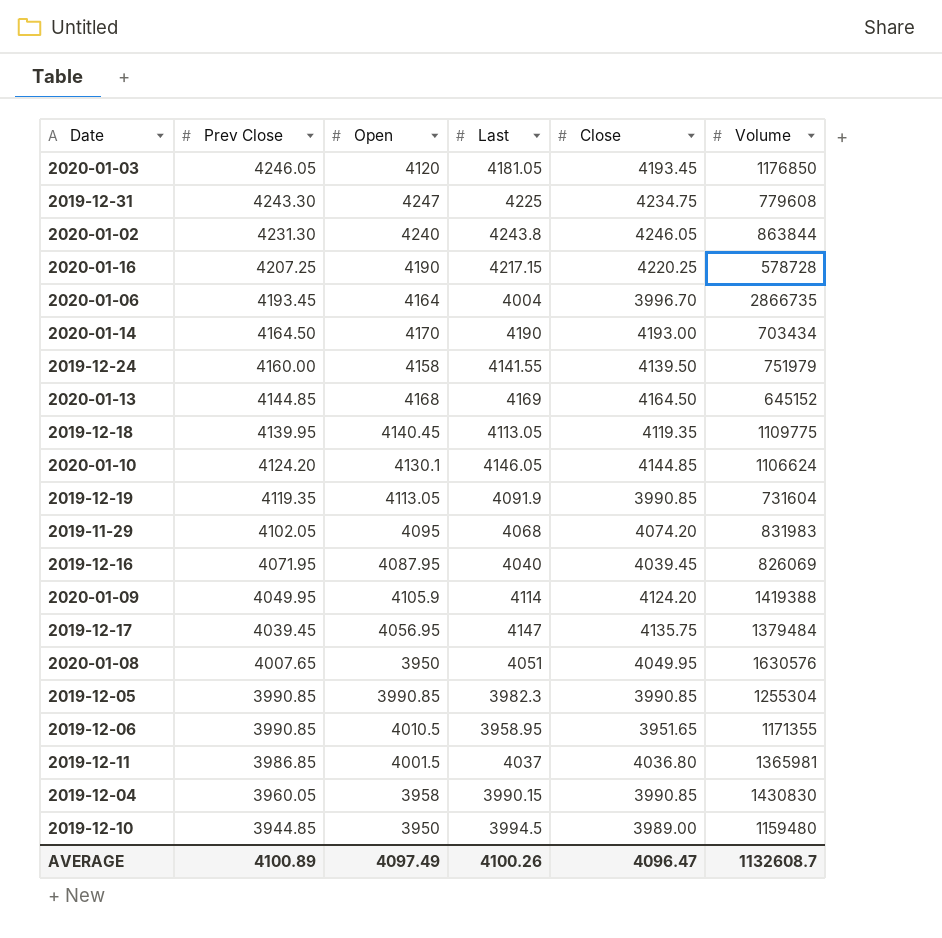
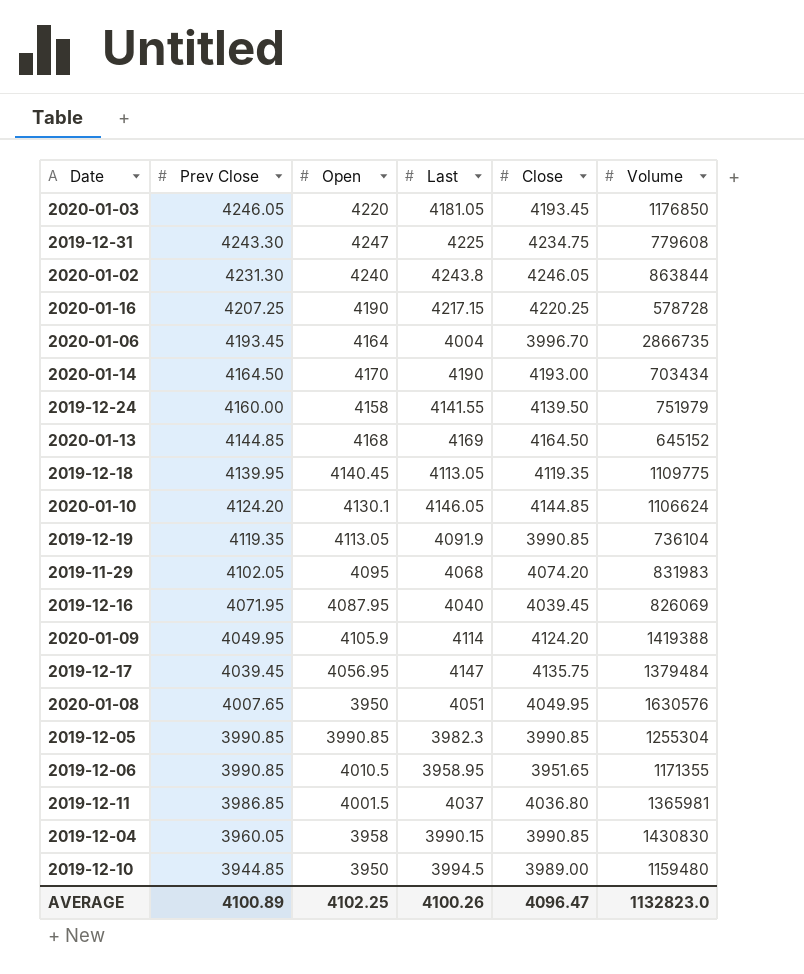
2020-01-03 | Open: 4120 -> 4220
2019-12-19 | Volume: 731604 -> 736104
AVERAGE | Open: 4097.49 -> 4102.25
AVERAGE | Volume: 1132608.7 -> 1132823.0

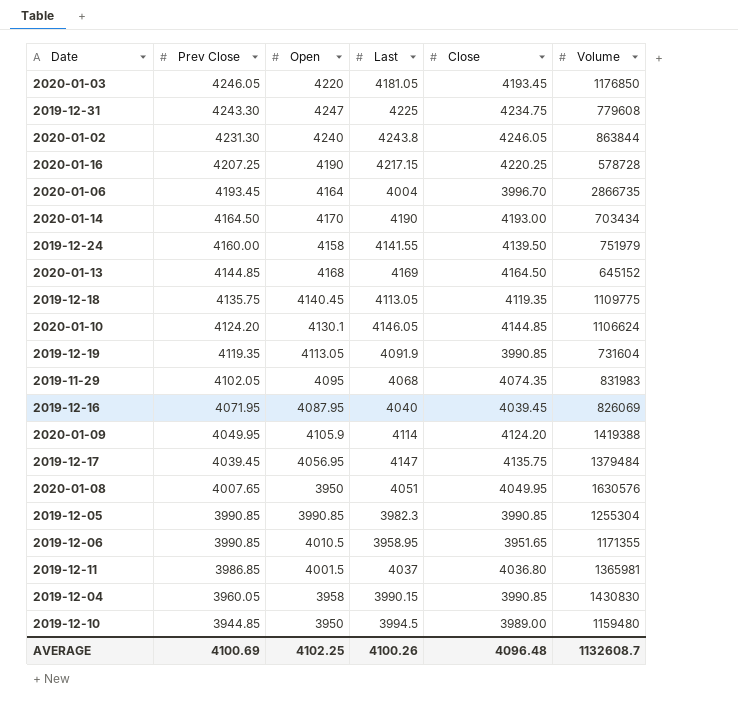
2019-12-18 | Prev Close: 4139.95 -> 4135.75
2019-12-19 | Volume: 736104 -> 731604
2019-11-29 | Close: 4074.20 -> 4074.35
AVERAGE | Prev Close: 4100.89 -> 4100.69
AVERAGE | Close: 4096.47 -> 4096.48
AVERAGE | Volume: 1132823.0 -> 1132608.7

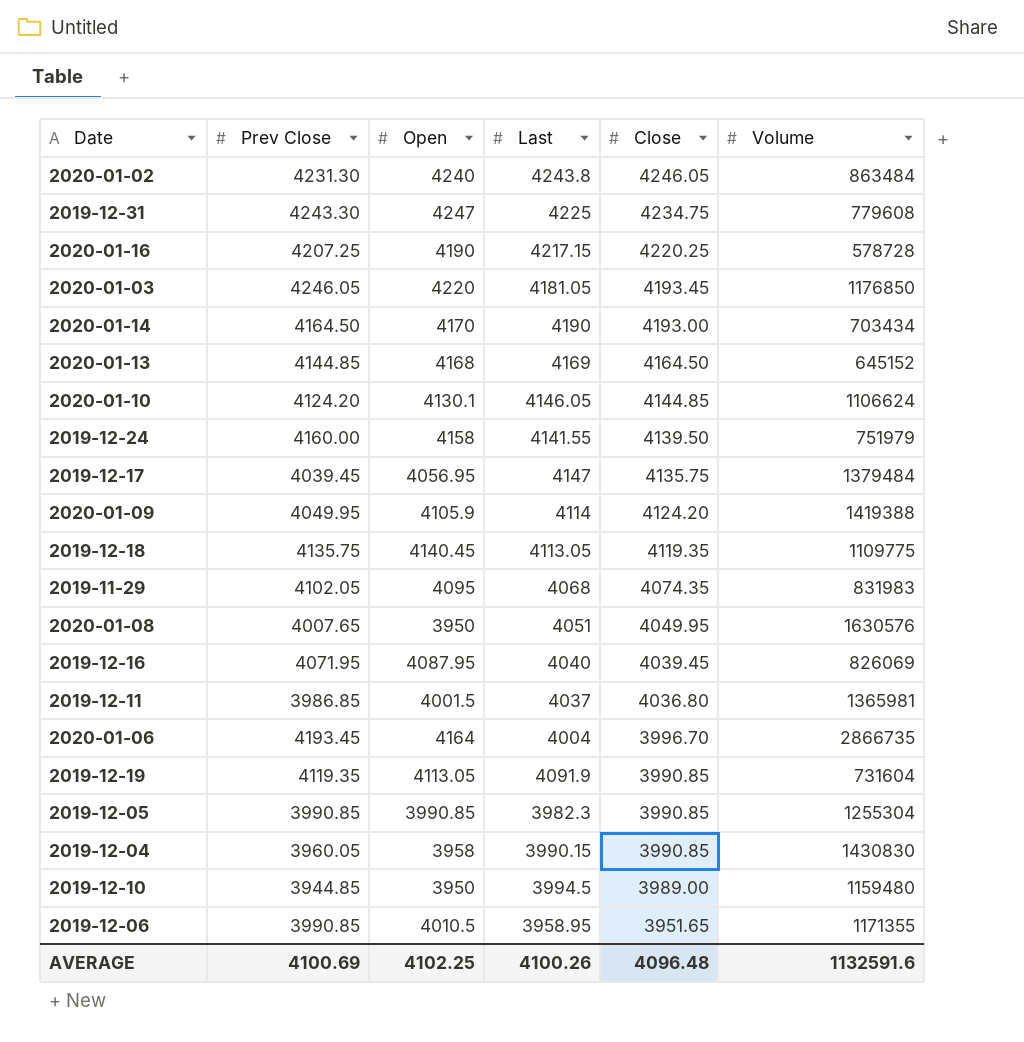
row order: Prev Close descending -> Close descending
2020-01-02 | Volume: 863844 -> 863484
AVERAGE | Volume: 1132608.7 -> 1132591.6

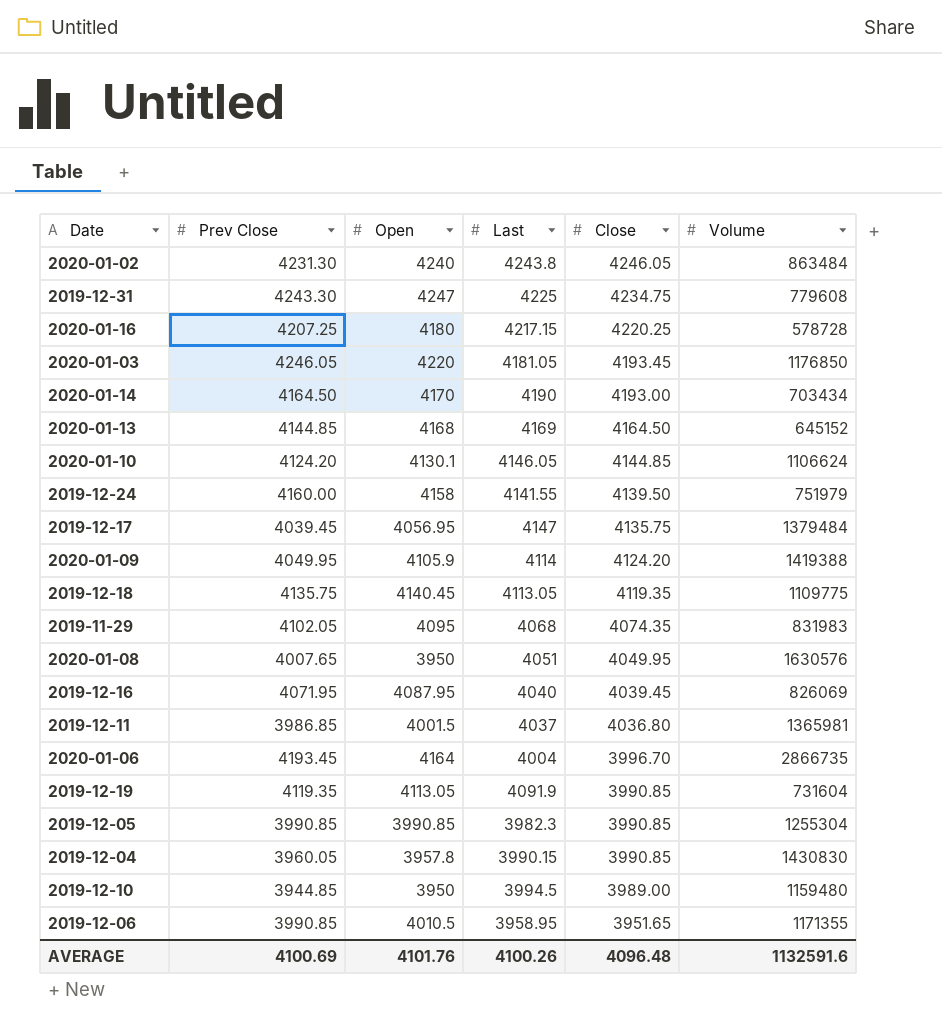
2020-01-16 | Open: 4190 -> 4180
2019-12-04 | Open: 3958 -> 3957.8
AVERAGE | Open: 4102.25 -> 4101.76

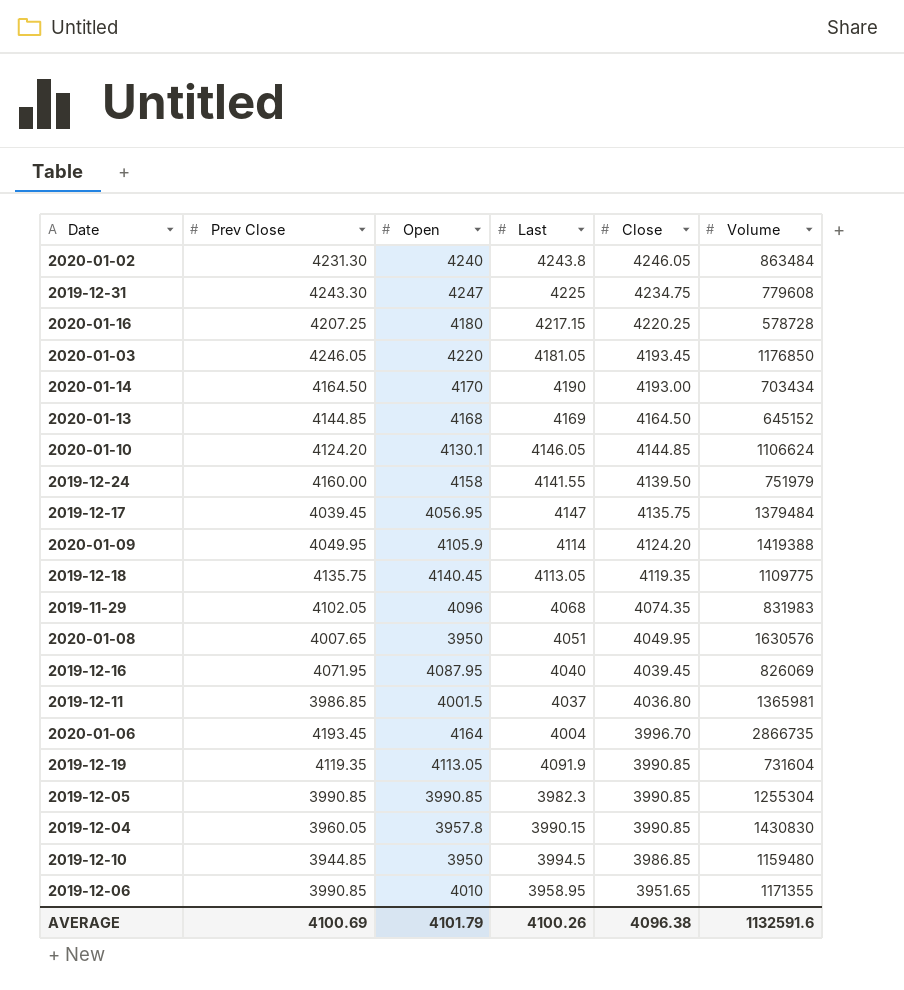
2019-11-29 | Open: 4095 -> 4096
2019-12-10 | Close: 3989.00 -> 3986.85
2019-12-06 | Open: 4010.5 -> 4010
AVERAGE | Open: 4101.76 -> 4101.79
AVERAGE | Close: 4096.48 -> 4096.38

